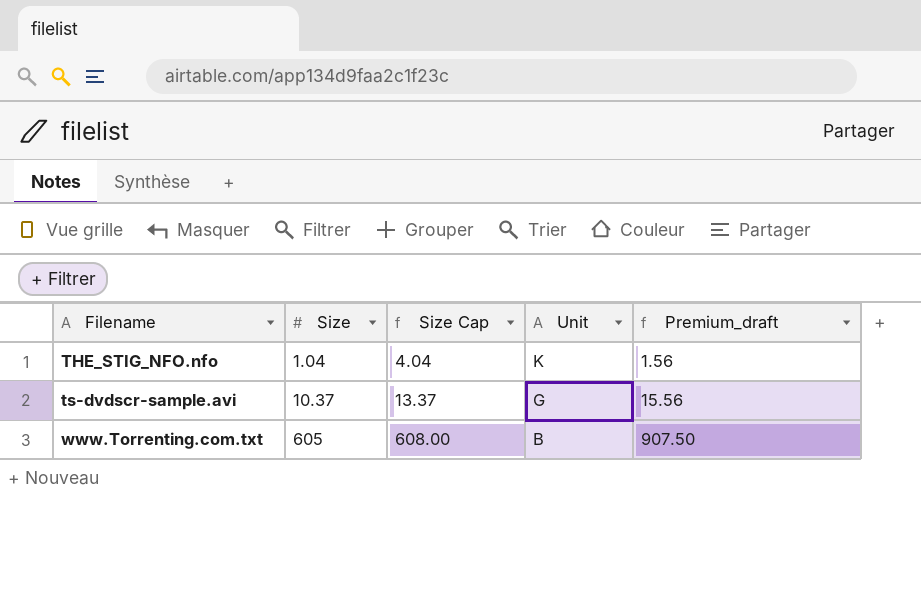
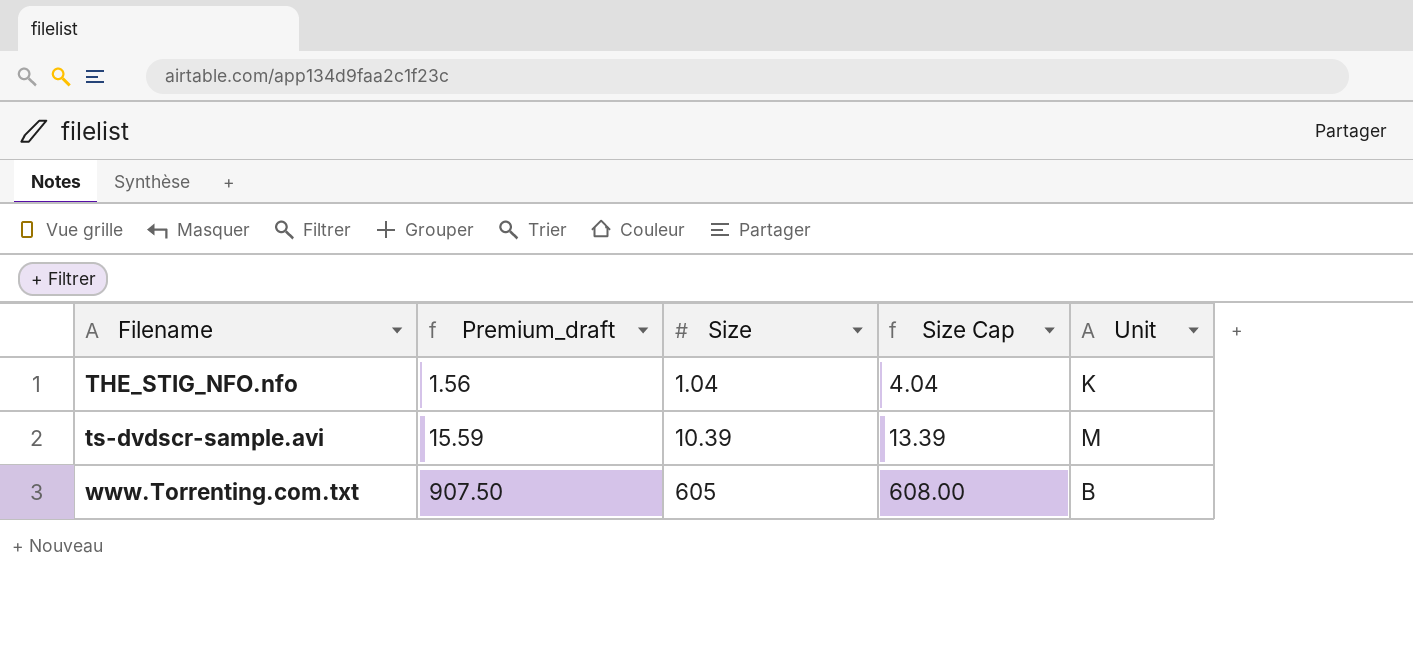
column Premium_draft | position: 5 -> 2
ts-dvdscr-sample.avi | Premium_draft: 15.56 -> 15.59
ts-dvdscr-sample.avi | Size: 10.37 -> 10.39
ts-dvdscr-sample.avi | Size Cap: 13.37 -> 13.39
ts-dvdscr-sample.avi | Unit: G -> M

